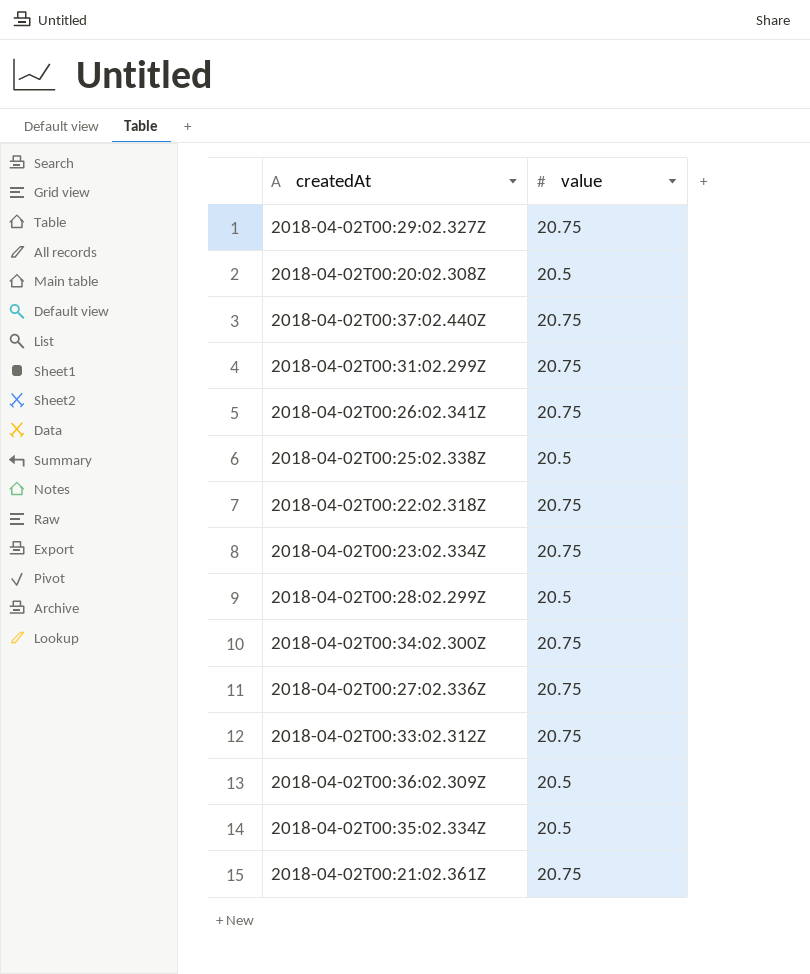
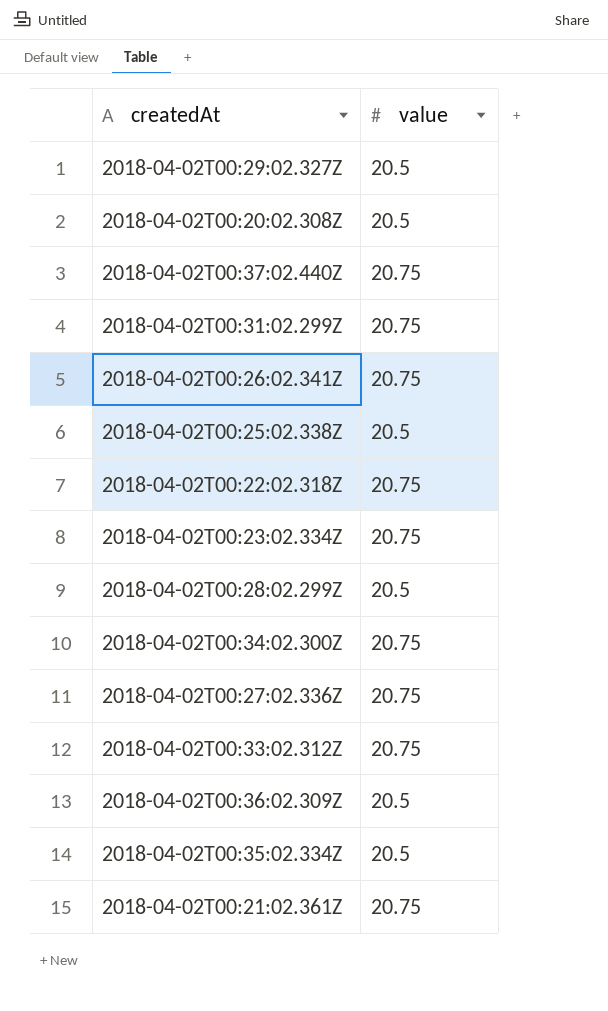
2018-04-02T00:29:02.327Z | value: 20.75 -> 20.5

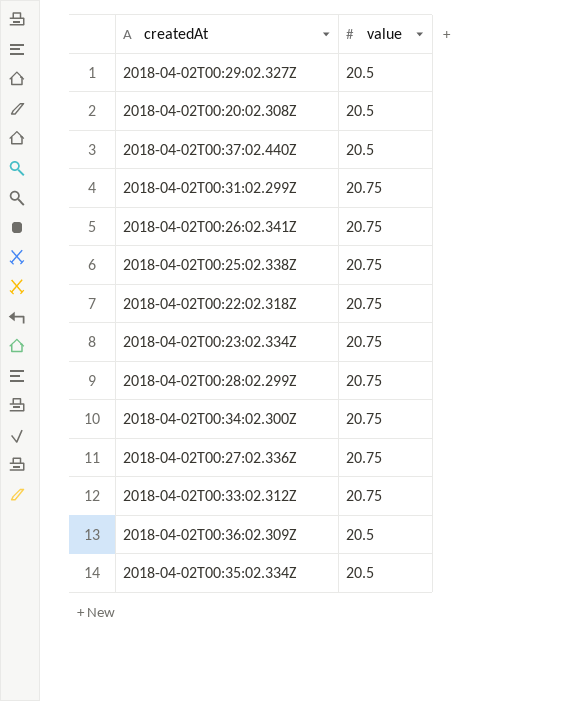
row 2018-04-02T00:21:02.361Z: 20.75 -> none
2018-04-02T00:37:02.440Z | value: 20.75 -> 20.5
2018-04-02T00:25:02.338Z | value: 20.5 -> 20.75
2018-04-02T00:28:02.299Z | value: 20.5 -> 20.75

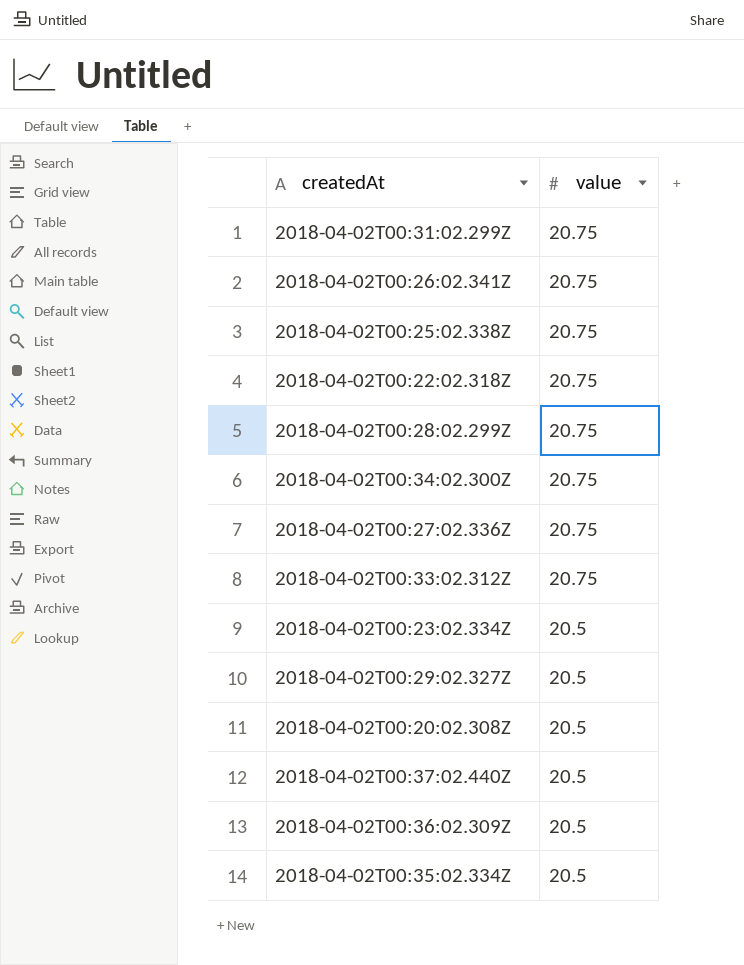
row order: none -> value descending
2018-04-02T00:23:02.334Z | value: 20.75 -> 20.5

